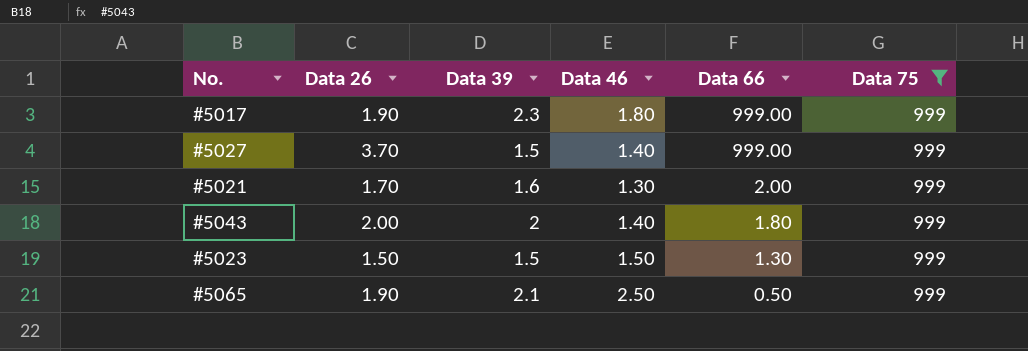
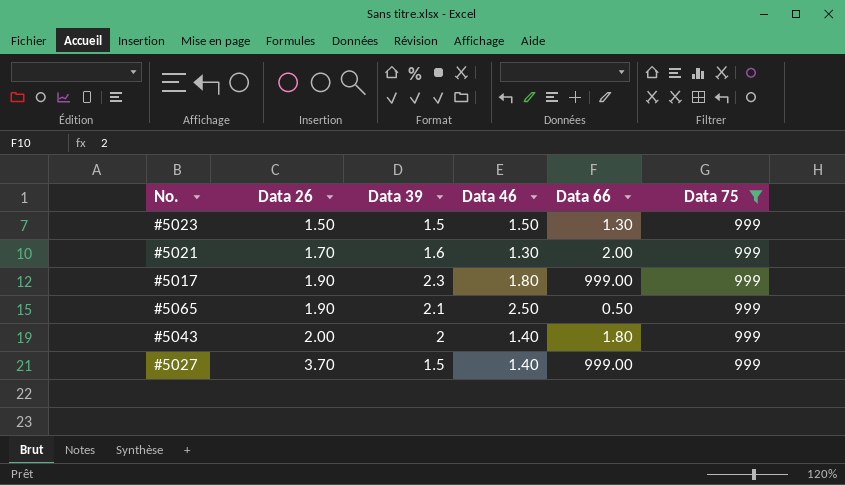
row order: Data 66 descending -> Data 26 ascending

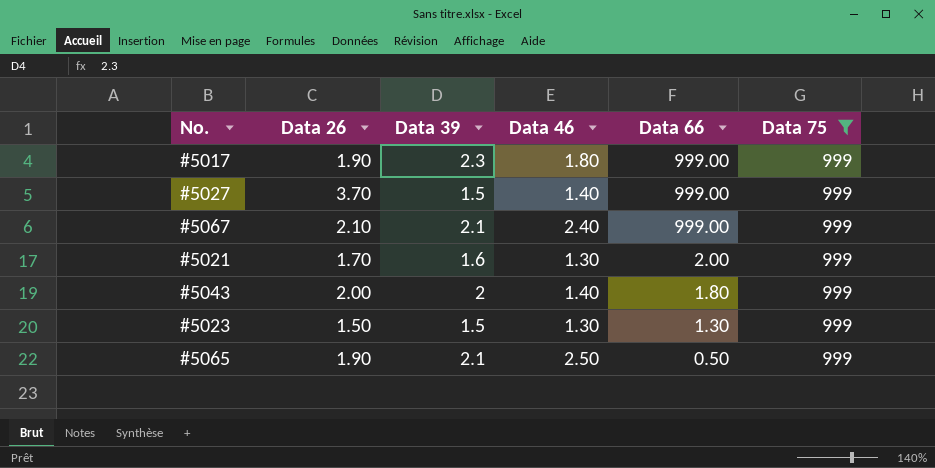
row order: Data 26 ascending -> Data 66 descending
row #5067: none -> 2.10 | 2.1 | 2.40 | 999.00 | 999
#5023 | Data 46: 1.50 -> 1.30

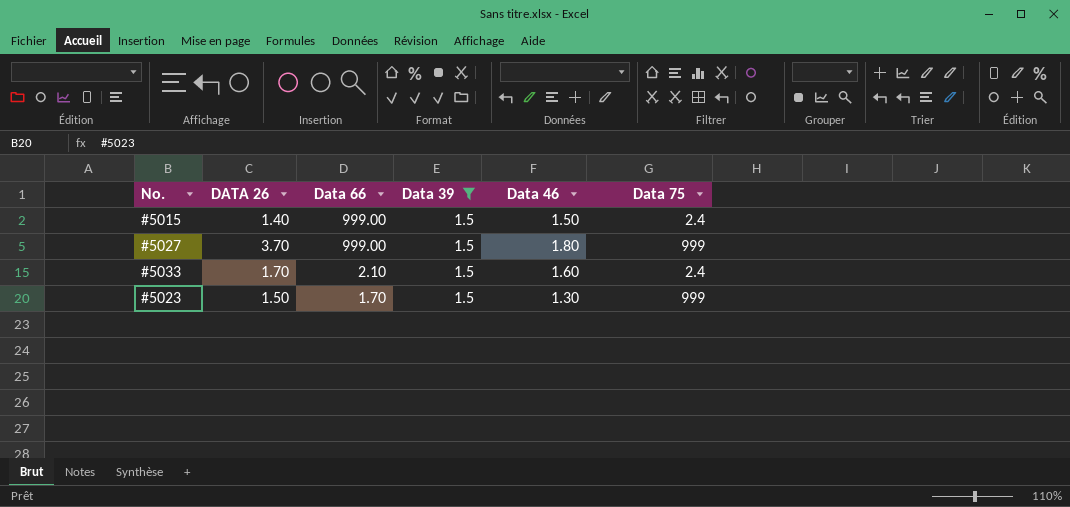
filter: Data 75 = 999 -> Data 39 = 1.5
column name: Data 26 -> DATA 26
column Data 66 | position: 5 -> 3
#5027 | Data 46: 1.40 -> 1.80
#5023 | Data 66: 1.30 -> 1.70

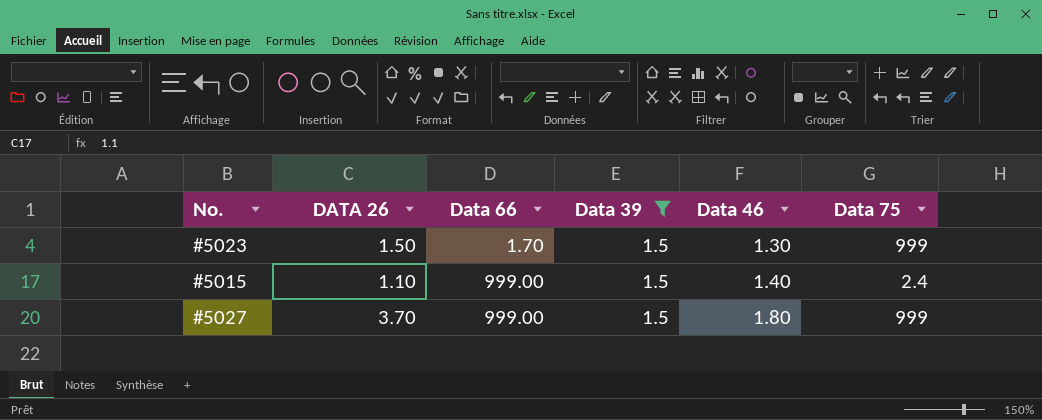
row order: Data 66 descending -> Data 66 ascending
row #5033: 1.70 | 2.10 | 1.5 | 1.60 | 2.4 -> none
#5015 | DATA 26: 1.40 -> 1.10
#5015 | Data 46: 1.50 -> 1.40

